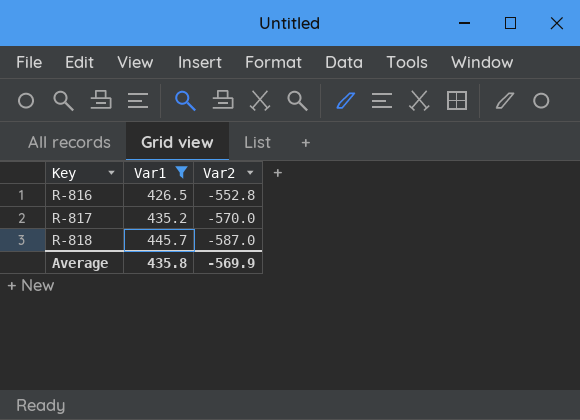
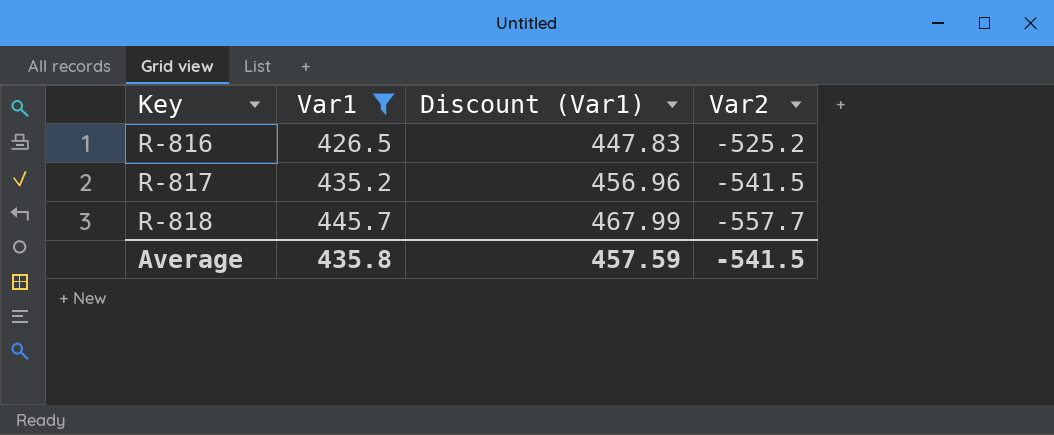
column Discount (Var1) | formula: none -> [Var1] * 1.05
R-816 | Var2: -552.8 -> -525.2
R-817 | Var2: -570.0 -> -541.5
R-818 | Var2: -587.0 -> -557.7
Average | Var2: -569.9 -> -541.5

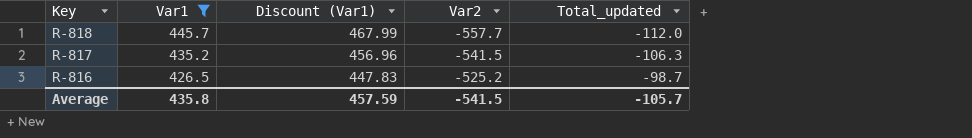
row order: Key ascending -> Key descending
column Total_updated | formula: none -> [Var1] + [Var2]

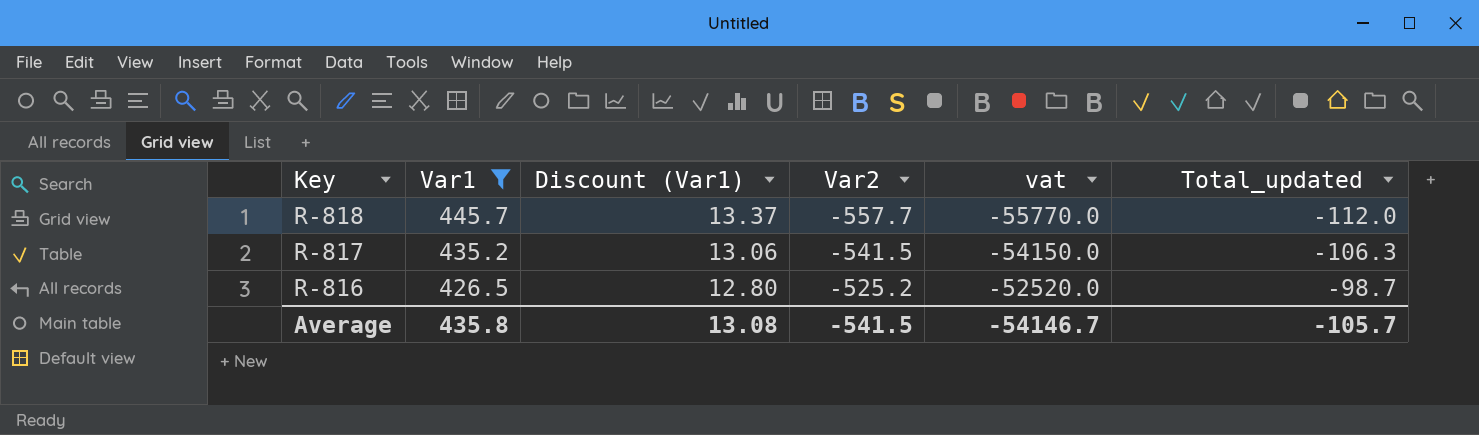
column Discount (Var1) | formula: [Var1] * 1.05 -> [Var1] * 0.03
column vat | formula: none -> [Var2] * 100
Average | Discount (Var1): 457.59 -> 13.08

